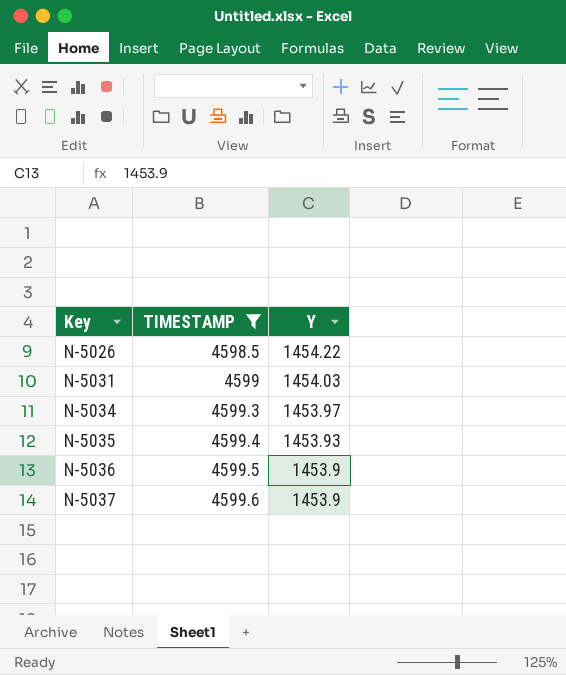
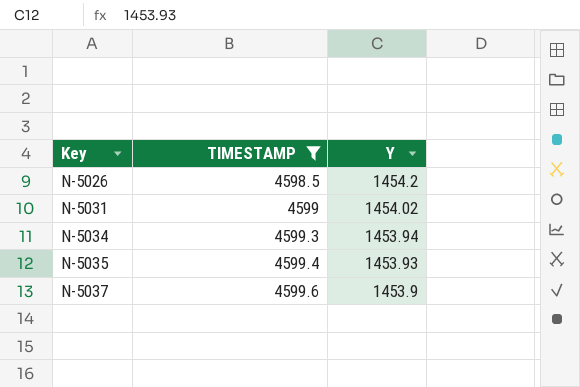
row N-5036: 4599.5 | 1453.9 -> none
N-5026 | Y: 1454.22 -> 1454.2
N-5031 | Y: 1454.03 -> 1454.02
N-5034 | Y: 1453.97 -> 1453.94

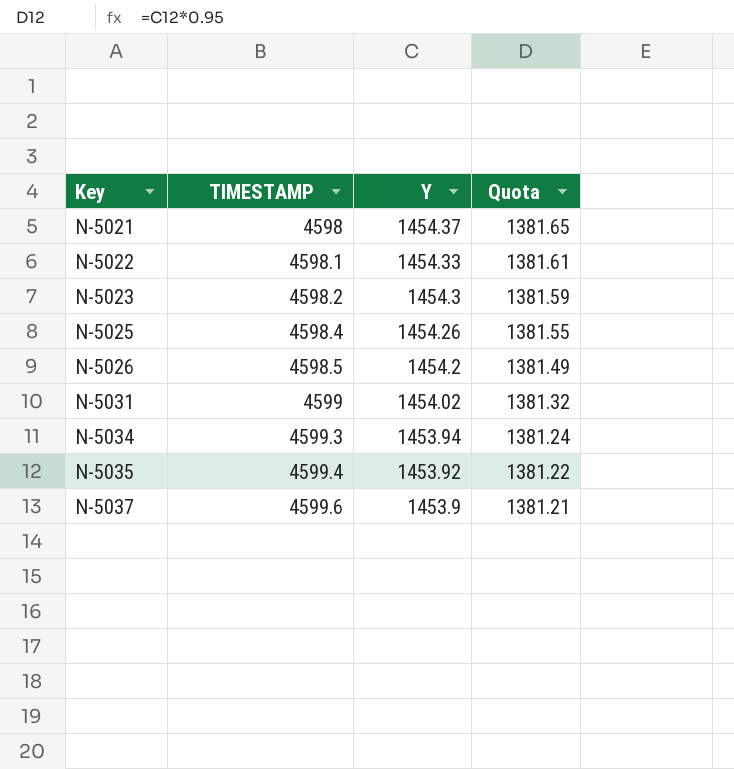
filter: TIMESTAMP >= 4598.5 -> none
column Quota | formula: none -> [Y] * 0.95
N-5035 | Y: 1453.93 -> 1453.92

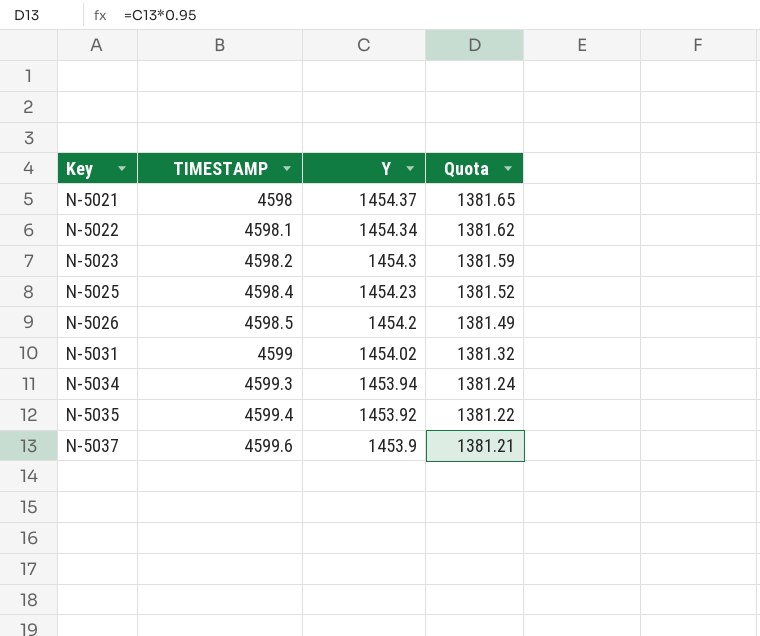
N-5022 | Y: 1454.33 -> 1454.34
N-5022 | Quota: 1381.61 -> 1381.62
N-5025 | Y: 1454.26 -> 1454.23
N-5025 | Quota: 1381.55 -> 1381.52

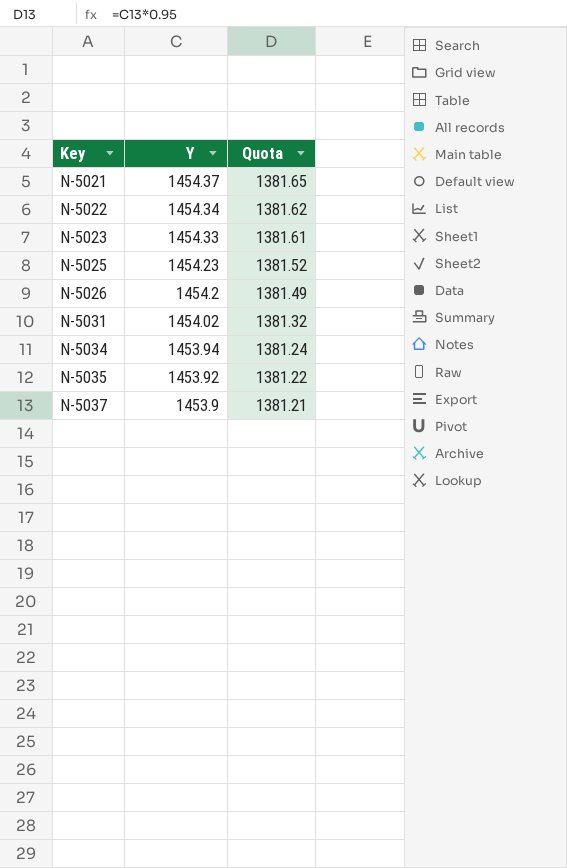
column TIMESTAMP | position: 2 -> none
N-5023 | Y: 1454.3 -> 1454.33
N-5023 | Quota: 1381.59 -> 1381.61

